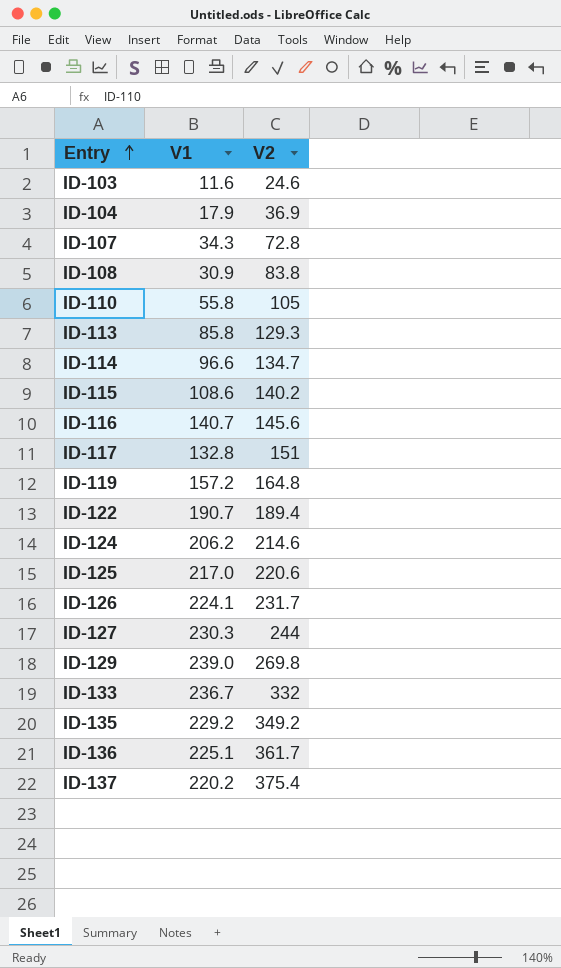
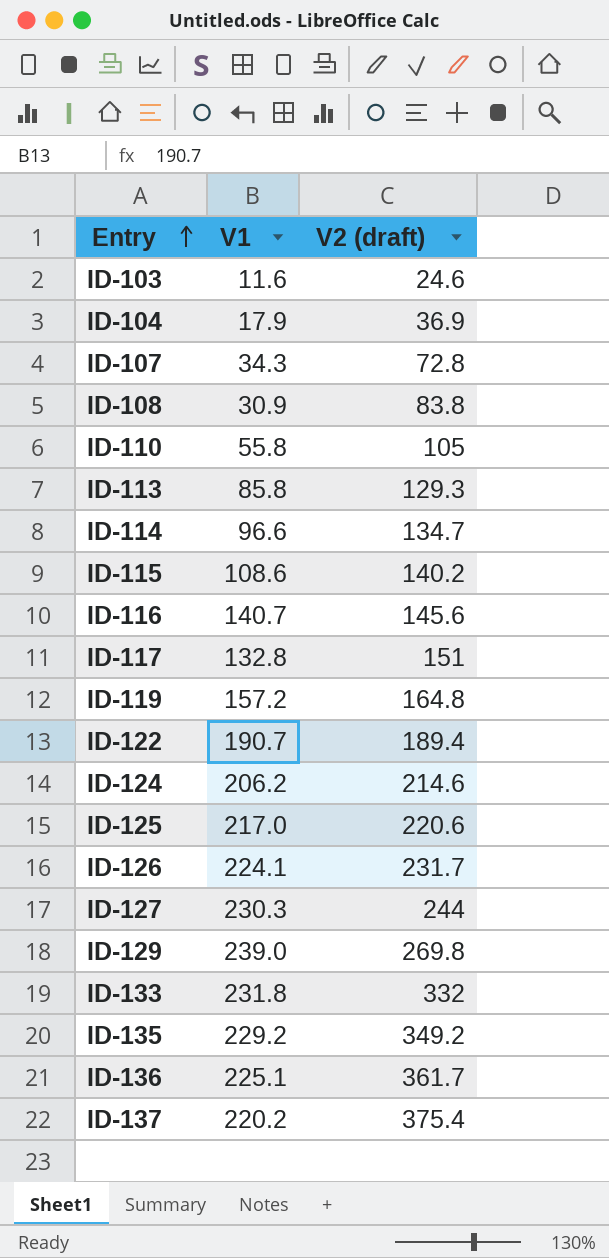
column name: V2 -> V2 (draft)
ID-133 | V1: 236.7 -> 231.8

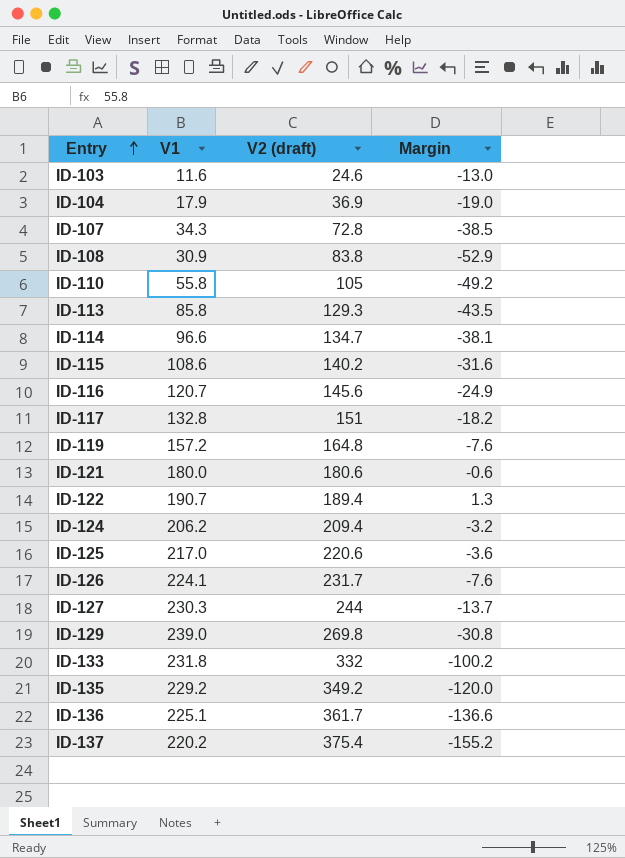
column Margin | formula: none -> [V1] - [V2 (draft)]
ID-116 | V1: 140.7 -> 120.7
row ID-121: none -> 180.0 | 180.6 | -0.6
ID-124 | V2 (draft): 214.6 -> 209.4

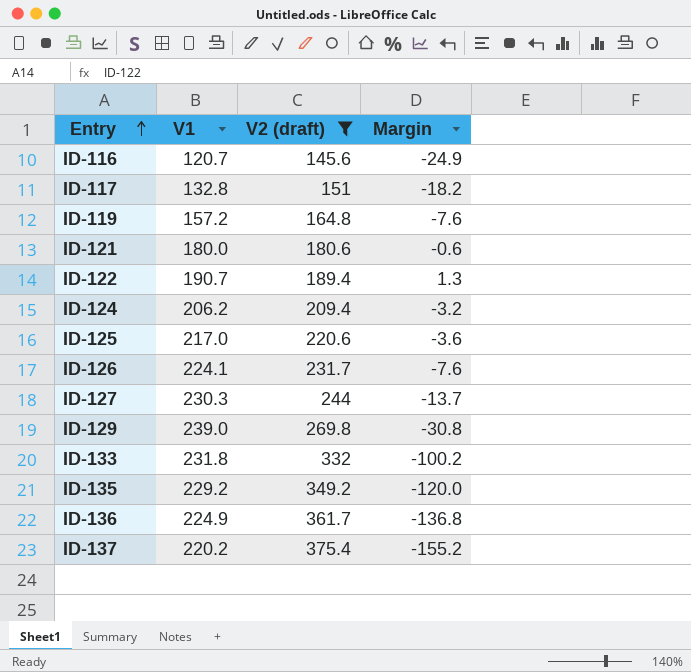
filter: none -> V2 (draft) >= 145.6
ID-136 | V1: 225.1 -> 224.9
ID-136 | Margin: -136.6 -> -136.8

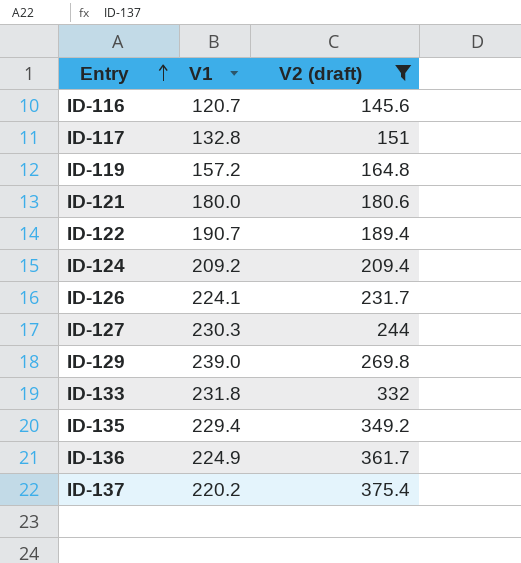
column Margin | formula: [V1] - [V2 (draft)] -> none
row ID-125: 217.0 | 220.6 | -3.6 -> none
ID-124 | V1: 206.2 -> 209.2
ID-135 | V1: 229.2 -> 229.4

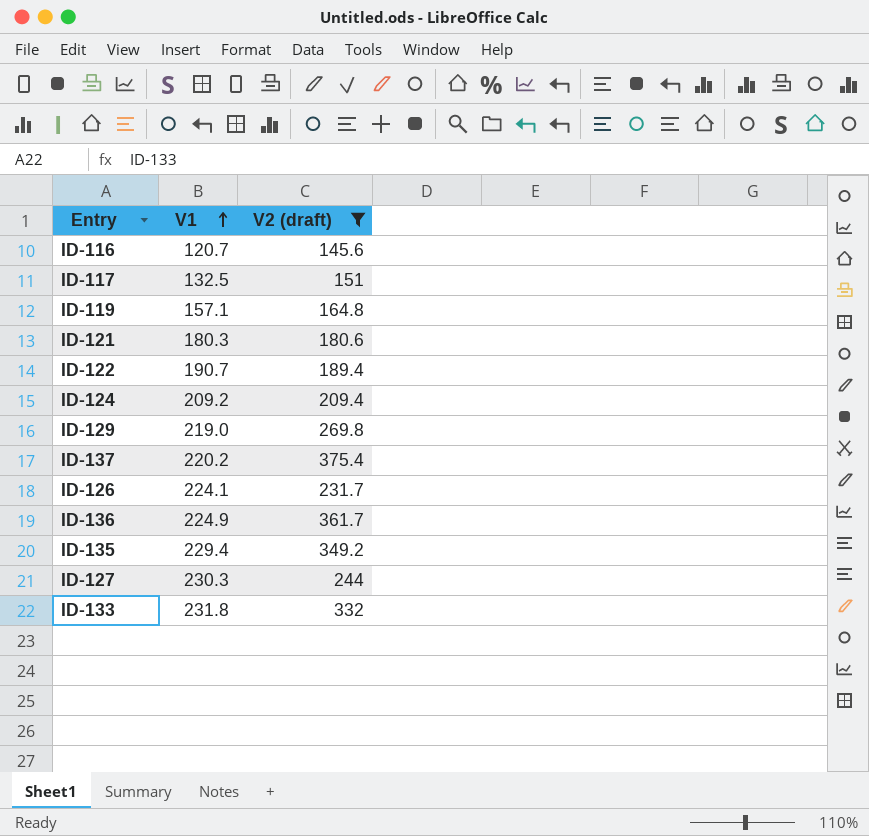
row order: Entry ascending -> V1 ascending
ID-117 | V1: 132.8 -> 132.5
ID-119 | V1: 157.2 -> 157.1
ID-121 | V1: 180.0 -> 180.3
ID-129 | V1: 239.0 -> 219.0

